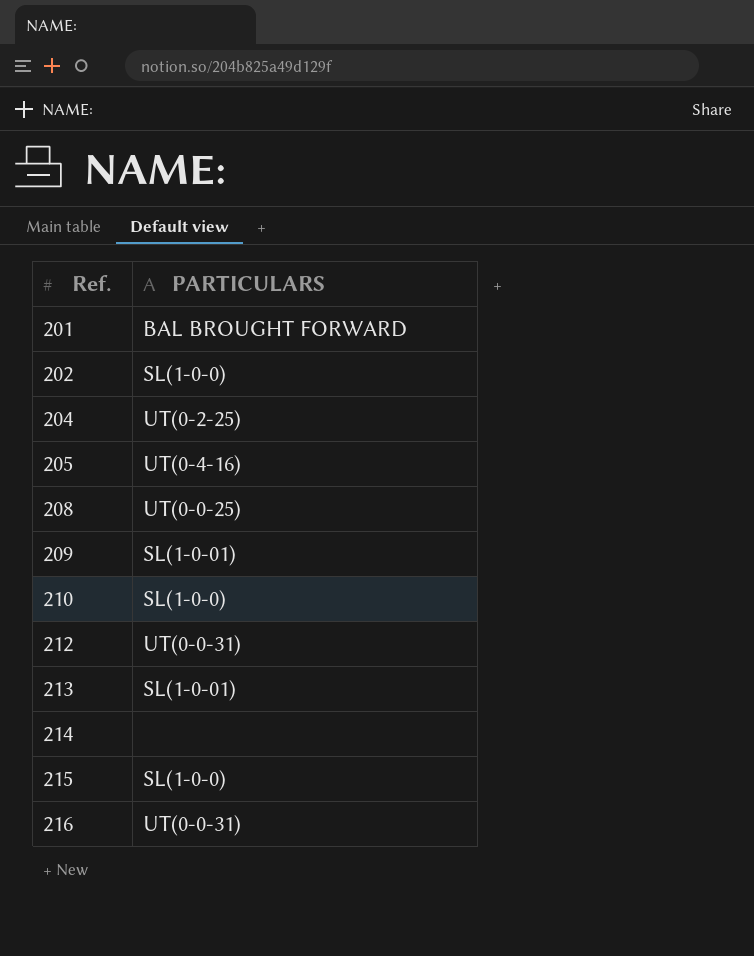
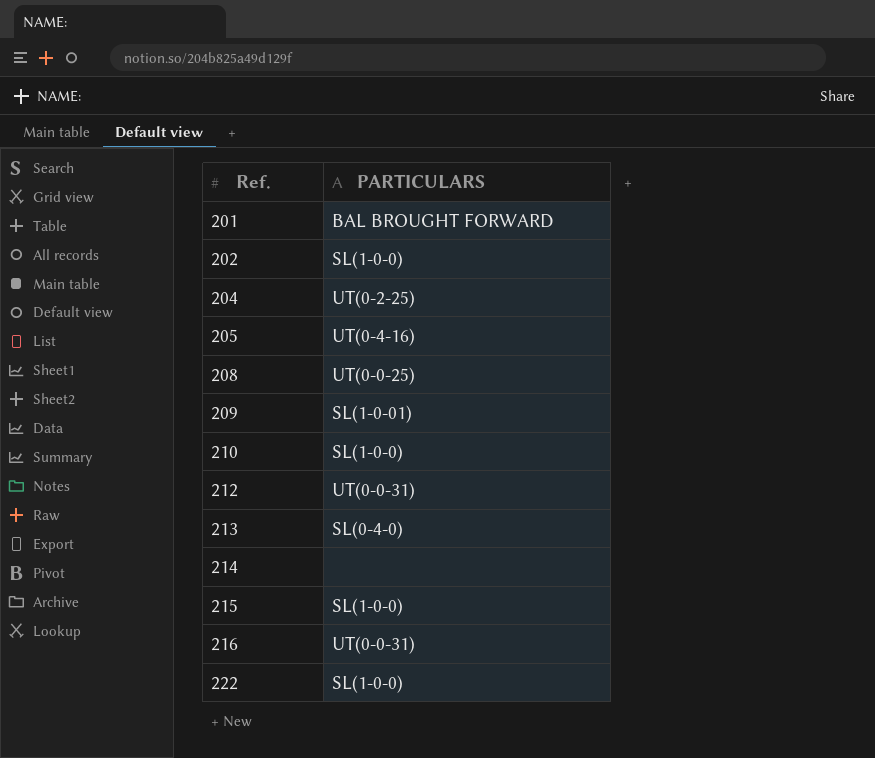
213 | PARTICULARS: SL(1-0-01) -> SL(0-4-0)
row 222: none -> SL(1-0-0)

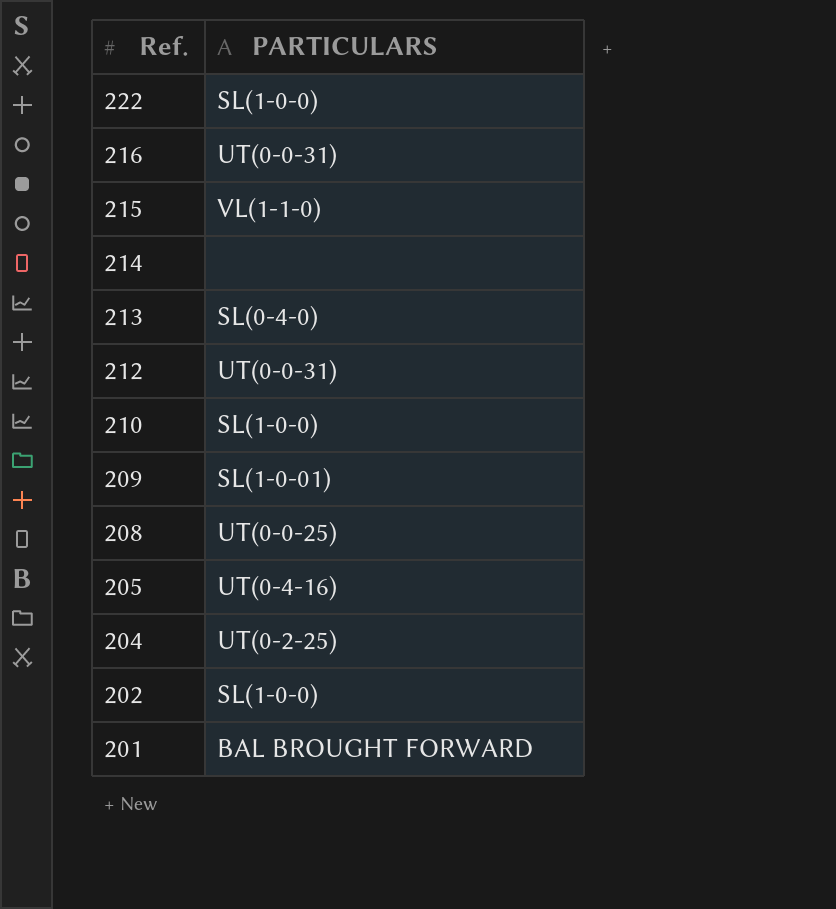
row order: Ref. ascending -> Ref. descending
215 | PARTICULARS: SL(1-0-0) -> VL(1-1-0)

